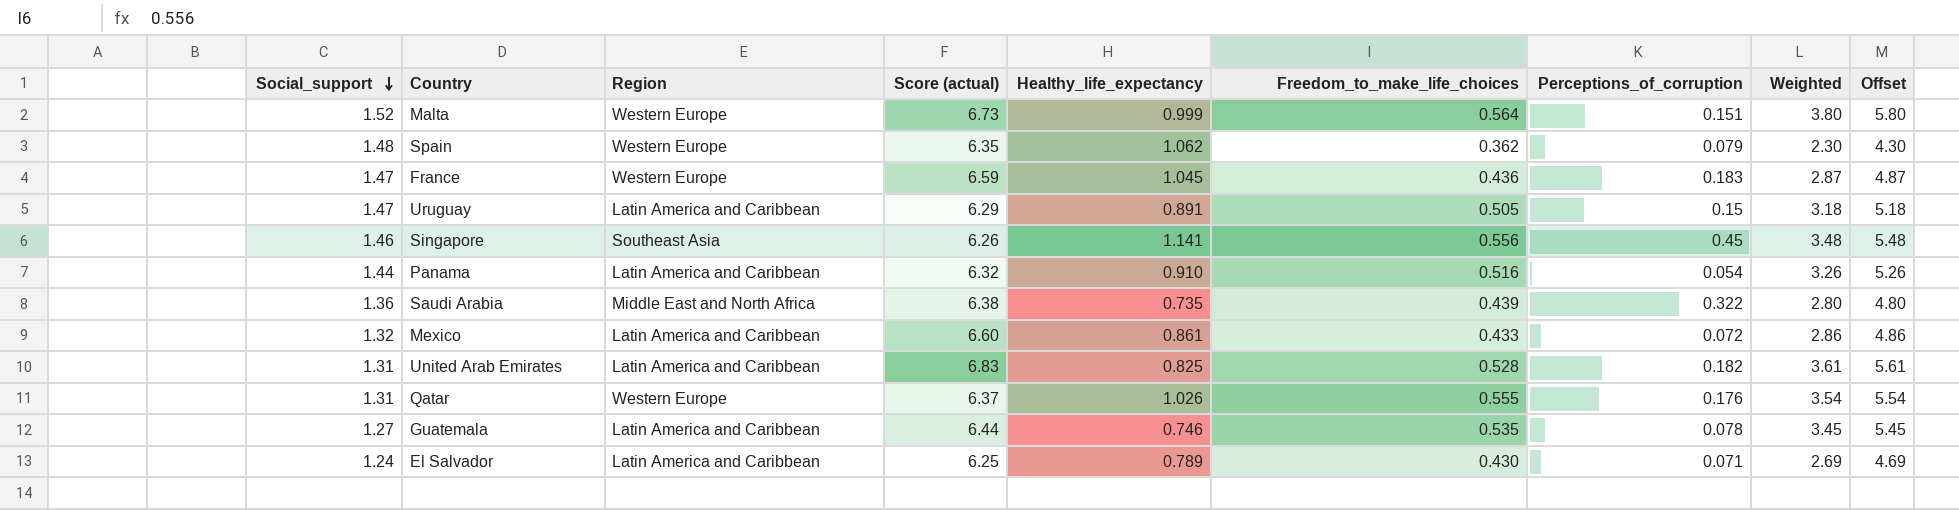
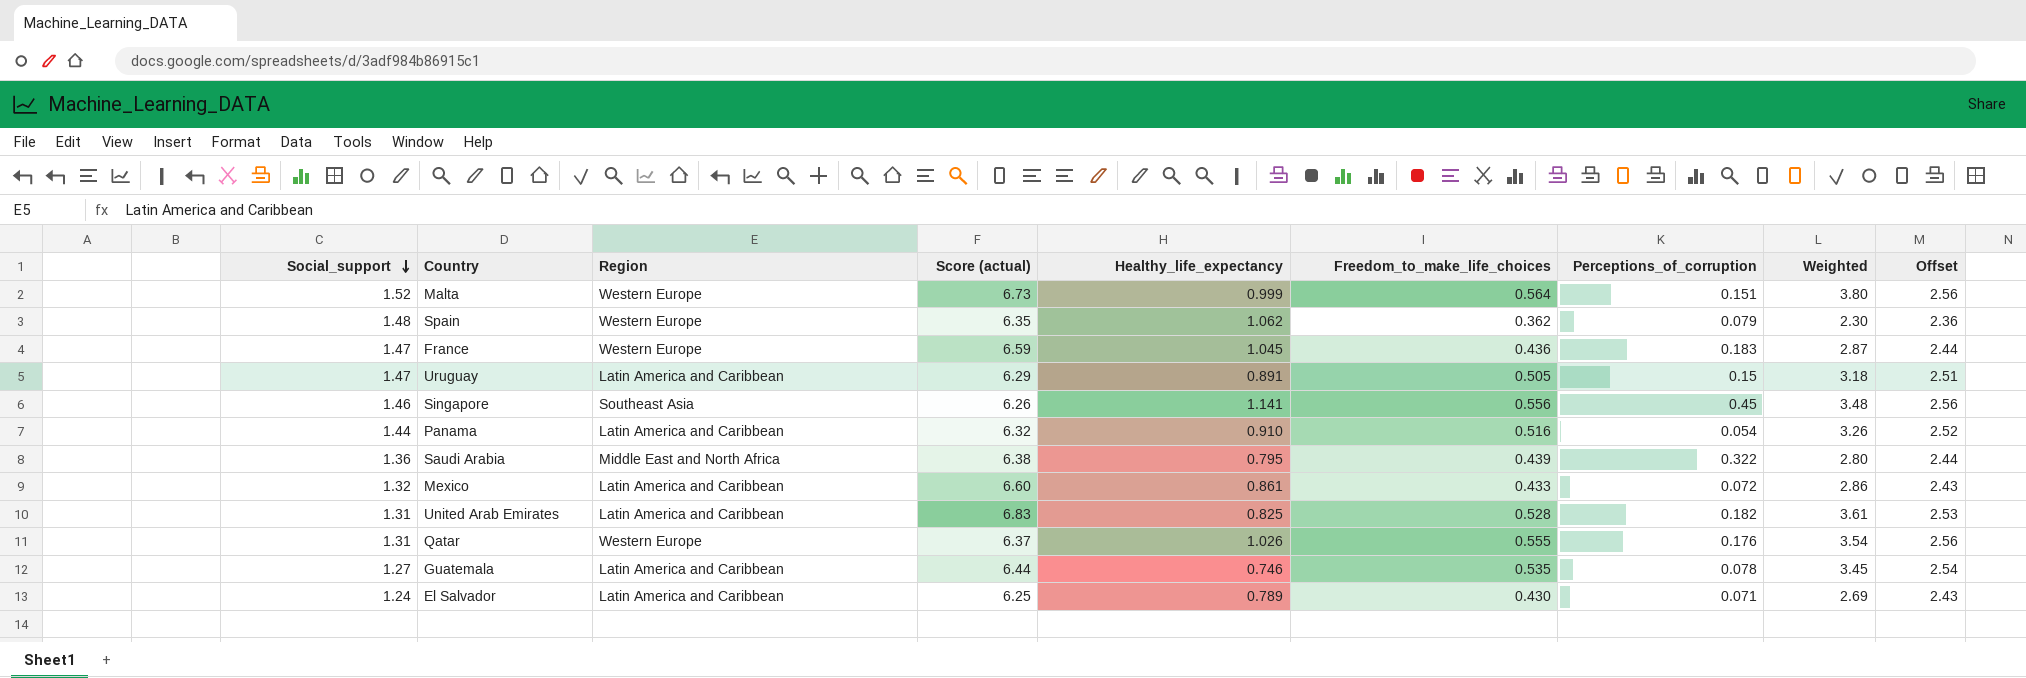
column Offset | formula: [Weighted] + 2 -> [Freedom_to_make_life_choices] + 2
Saudi Arabia | Healthy_life_expectancy: 0.735 -> 0.795

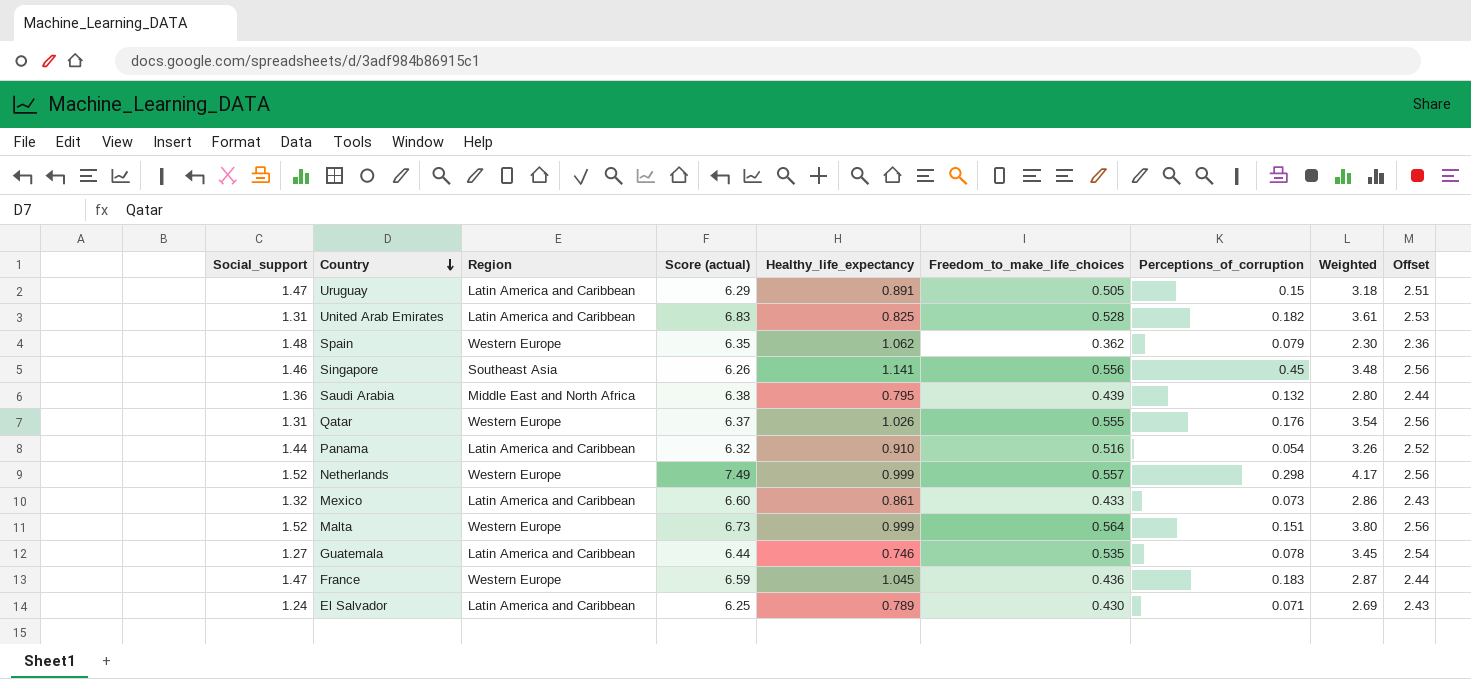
row order: Social_support descending -> Country descending
Saudi Arabia | Perceptions_of_corruption: 0.322 -> 0.132
row Netherlands: none -> 1.52 | Western Europe | 7.49 | 0.999 | 0.557 | 0.298 | 4.17 | 2.56
Mexico | Perceptions_of_corruption: 0.072 -> 0.073

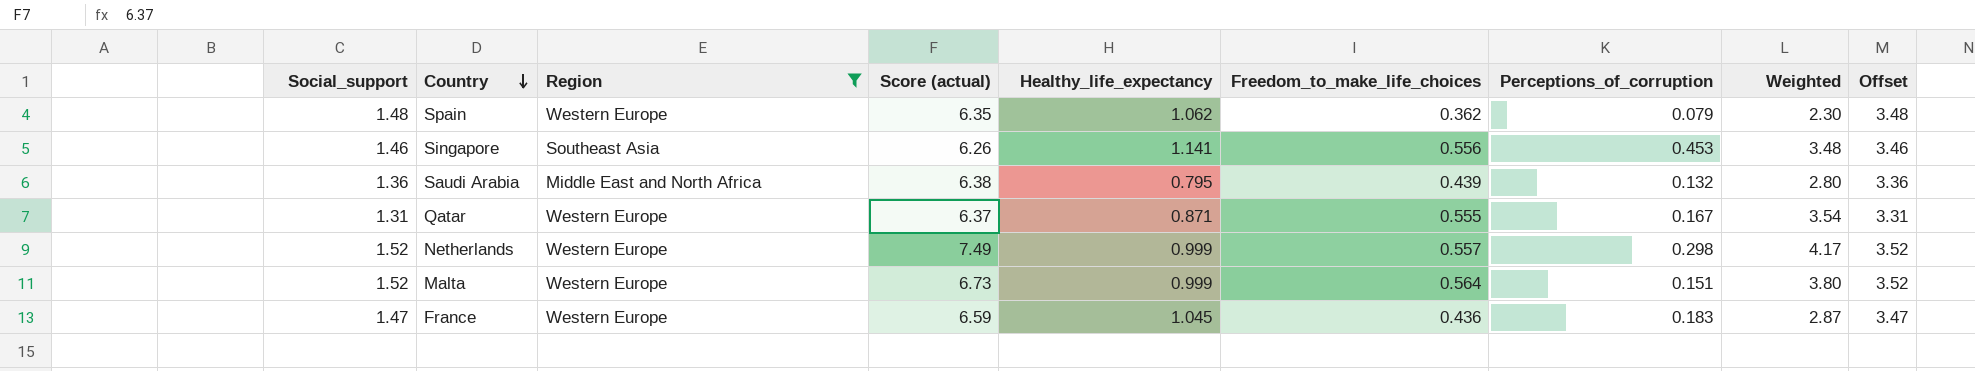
filter: none -> Region != Latin America and Caribbean
column Offset | formula: [Freedom_to_make_life_choices] + 2 -> [Social_support] + 2
Singapore | Perceptions_of_corruption: 0.45 -> 0.453
Qatar | Healthy_life_expectancy: 1.026 -> 0.871
Qatar | Perceptions_of_corruption: 0.176 -> 0.167

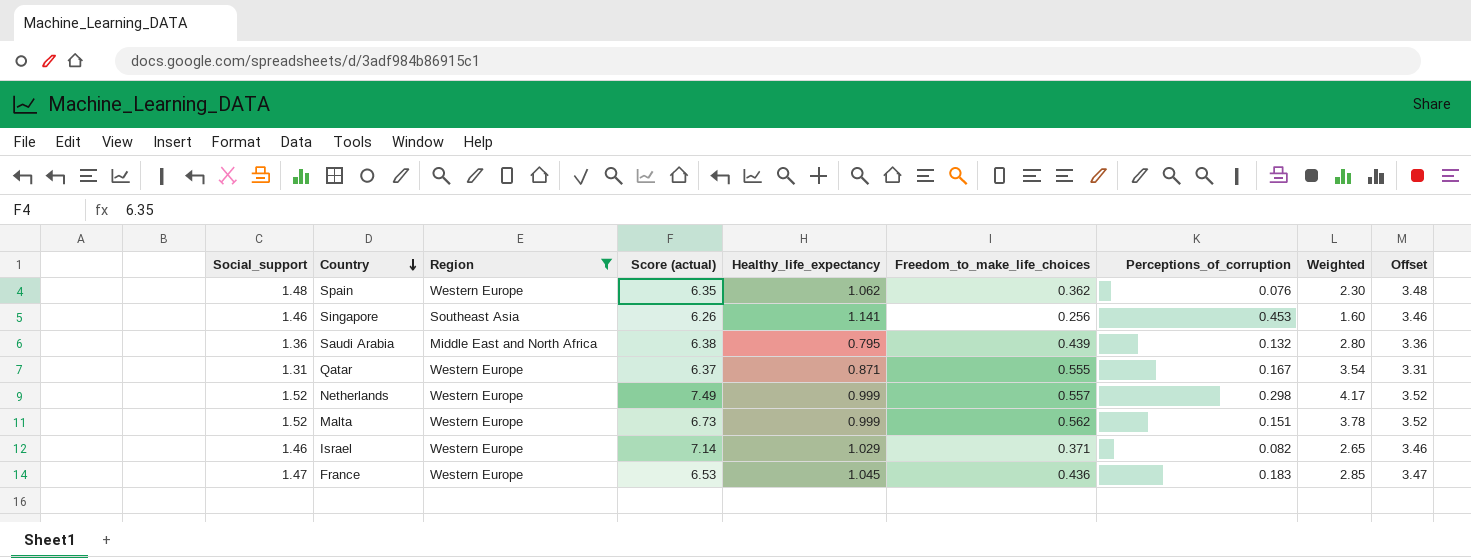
Spain | Perceptions_of_corruption: 0.079 -> 0.076
Singapore | Freedom_to_make_life_choices: 0.556 -> 0.256
Singapore | Weighted: 3.48 -> 1.60
Malta | Freedom_to_make_life_choices: 0.564 -> 0.562
Malta | Weighted: 3.80 -> 3.78
row Israel: none -> 1.46 | Western Europe | 7.14 | 1.029 | 0.371 | 0.082 | 2.65 | 3.46
France | Score (actual): 6.59 -> 6.53
France | Weighted: 2.87 -> 2.85

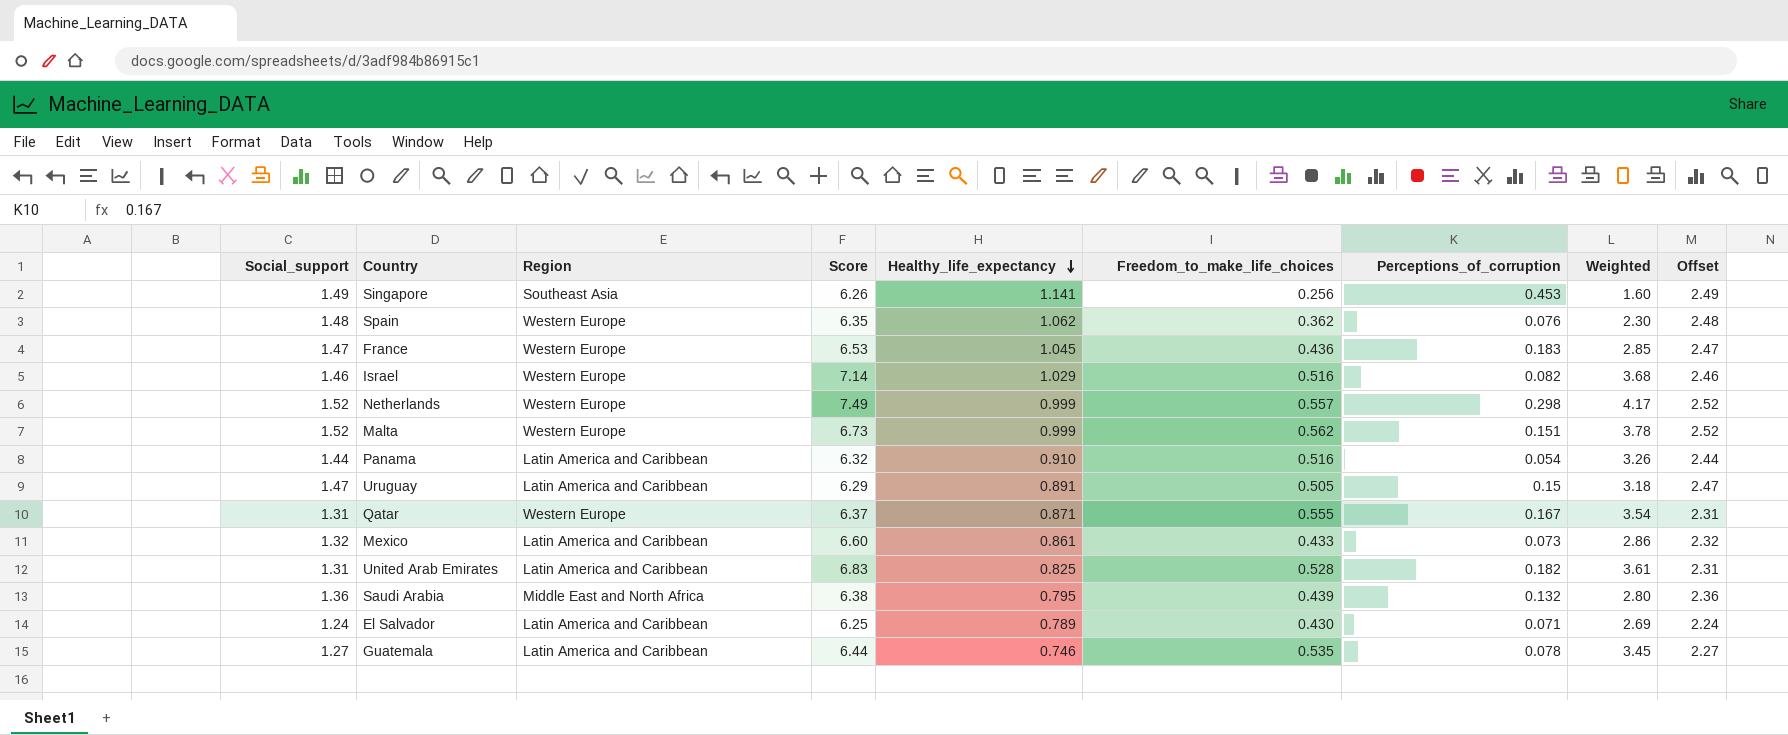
filter: Region != Latin America and Caribbean -> none
row order: Country descending -> Healthy_life_expectancy descending
column name: Score (actual) -> Score
column Offset | formula: [Social_support] + 2 -> [Social_support] + 1
Singapore | Social_support: 1.46 -> 1.49
Israel | Freedom_to_make_life_choices: 0.371 -> 0.516
Israel | Weighted: 2.65 -> 3.68

